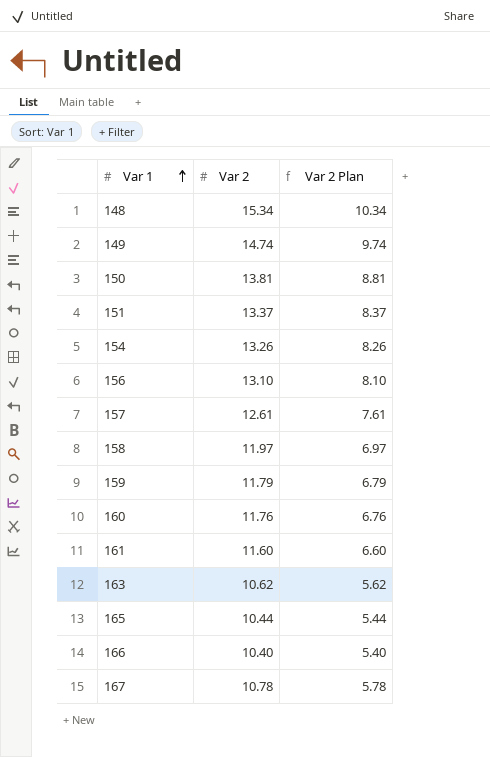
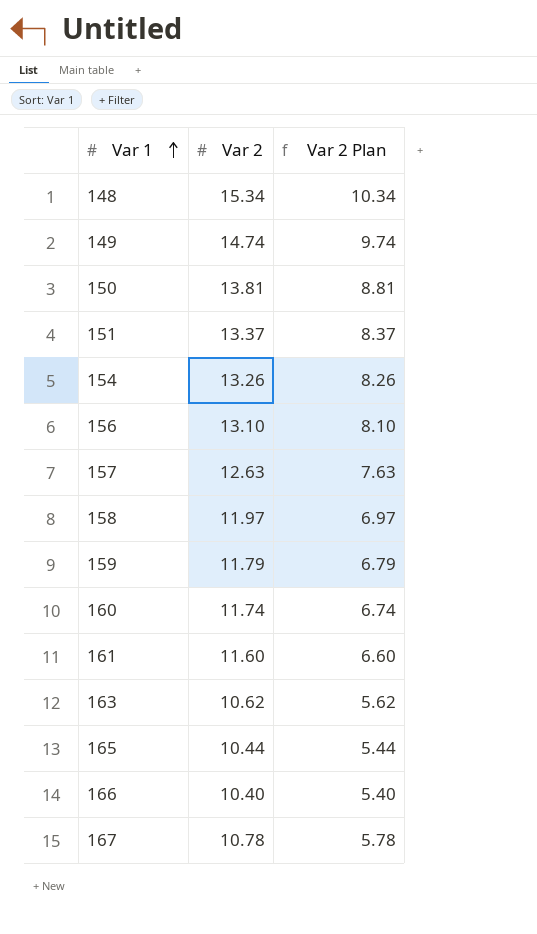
157 | Var 2: 12.61 -> 12.63
157 | Var 2 Plan: 7.61 -> 7.63
160 | Var 2: 11.76 -> 11.74
160 | Var 2 Plan: 6.76 -> 6.74

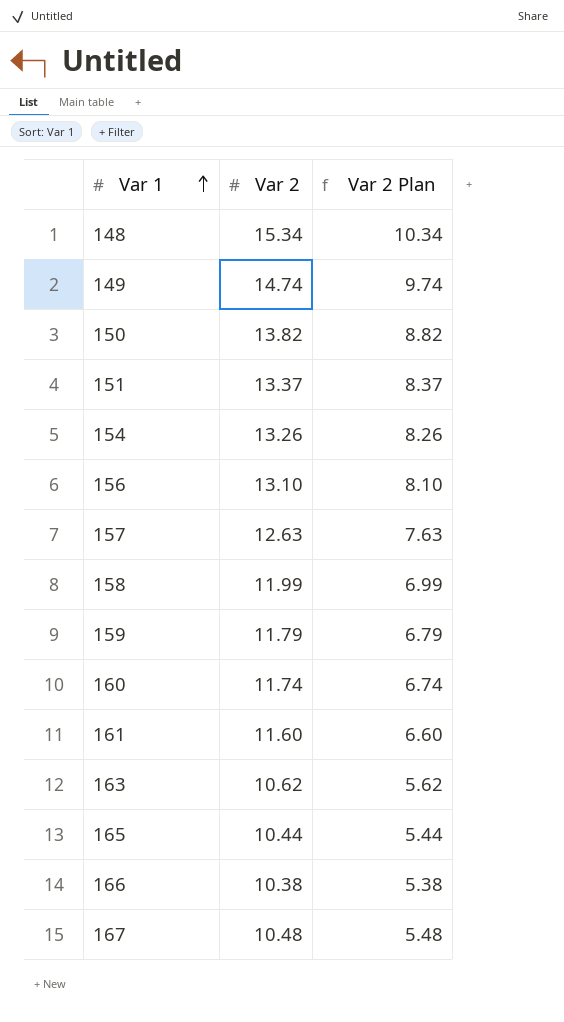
150 | Var 2: 13.81 -> 13.82
150 | Var 2 Plan: 8.81 -> 8.82
158 | Var 2: 11.97 -> 11.99
158 | Var 2 Plan: 6.97 -> 6.99
166 | Var 2: 10.40 -> 10.38
166 | Var 2 Plan: 5.40 -> 5.38
167 | Var 2: 10.78 -> 10.48
167 | Var 2 Plan: 5.78 -> 5.48

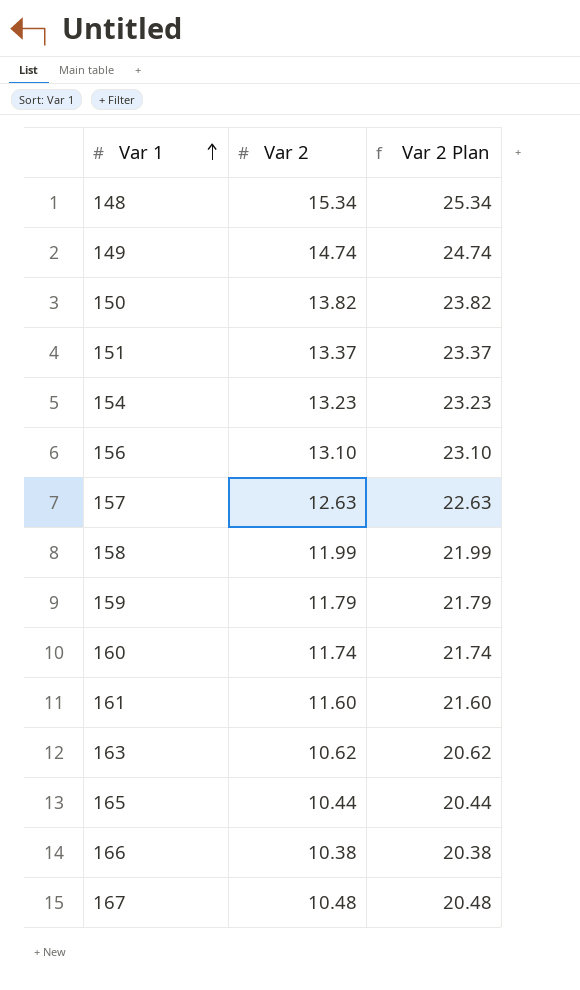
column Var 2 Plan | formula: [Var 2] - 5 -> [Var 2] + 10
154 | Var 2: 13.26 -> 13.23

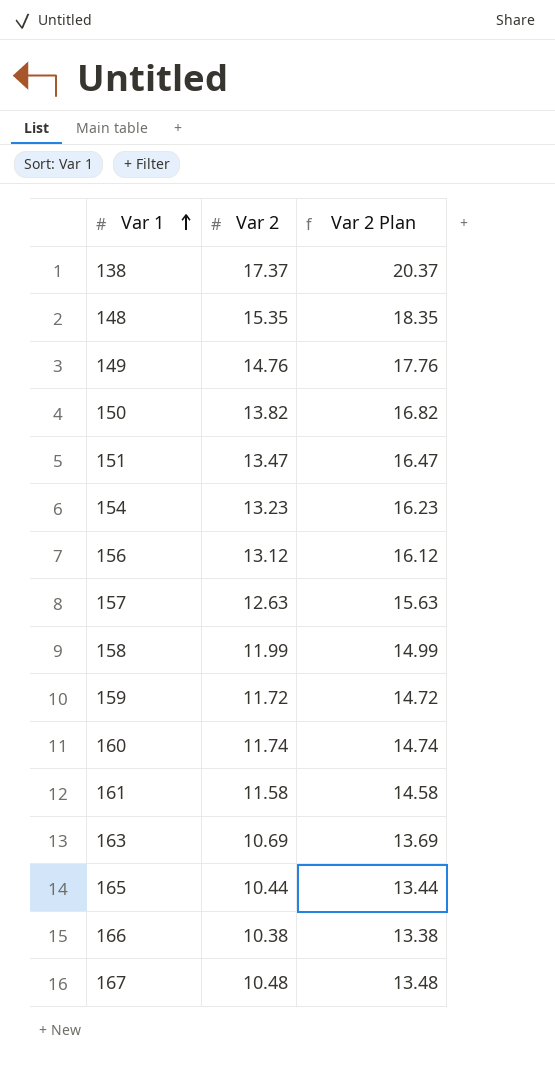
column Var 2 Plan | formula: [Var 2] + 10 -> [Var 2] + 3
row 138: none -> 17.37 | 20.37
148 | Var 2: 15.34 -> 15.35
149 | Var 2: 14.74 -> 14.76
151 | Var 2: 13.37 -> 13.47
156 | Var 2: 13.10 -> 13.12
159 | Var 2: 11.79 -> 11.72
161 | Var 2: 11.60 -> 11.58
163 | Var 2: 10.62 -> 10.69

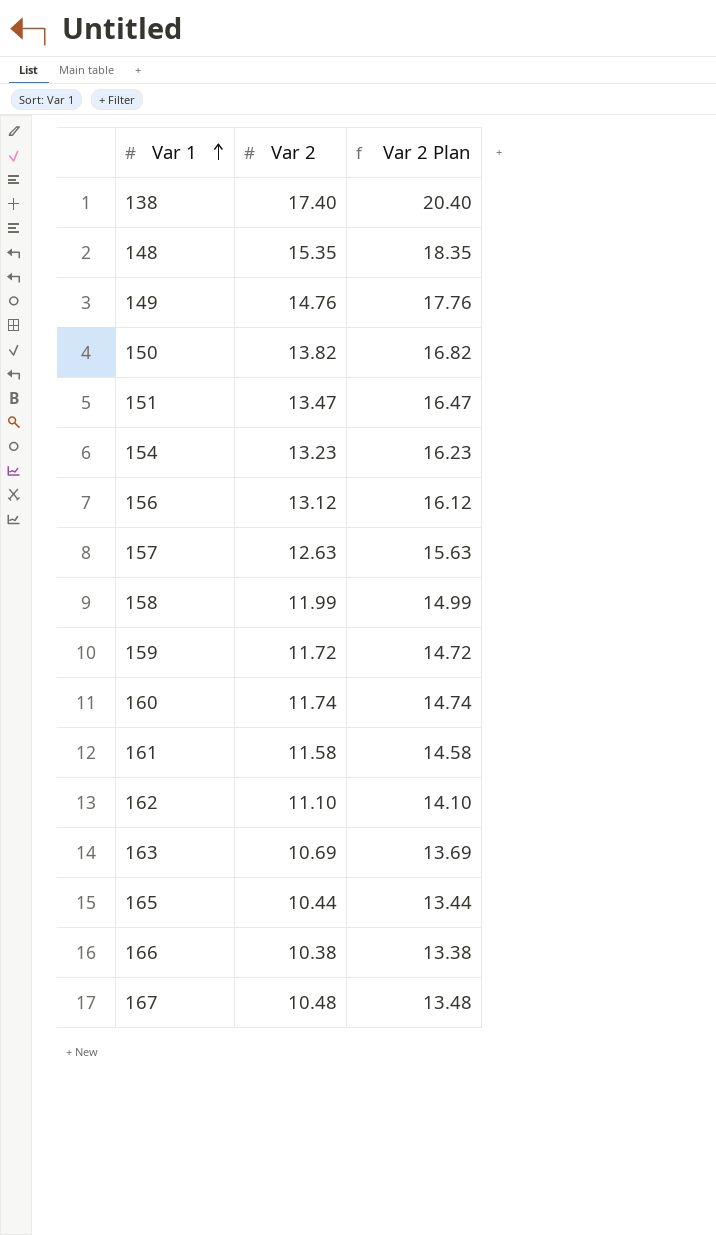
138 | Var 2: 17.37 -> 17.40
138 | Var 2 Plan: 20.37 -> 20.40
row 162: none -> 11.10 | 14.10

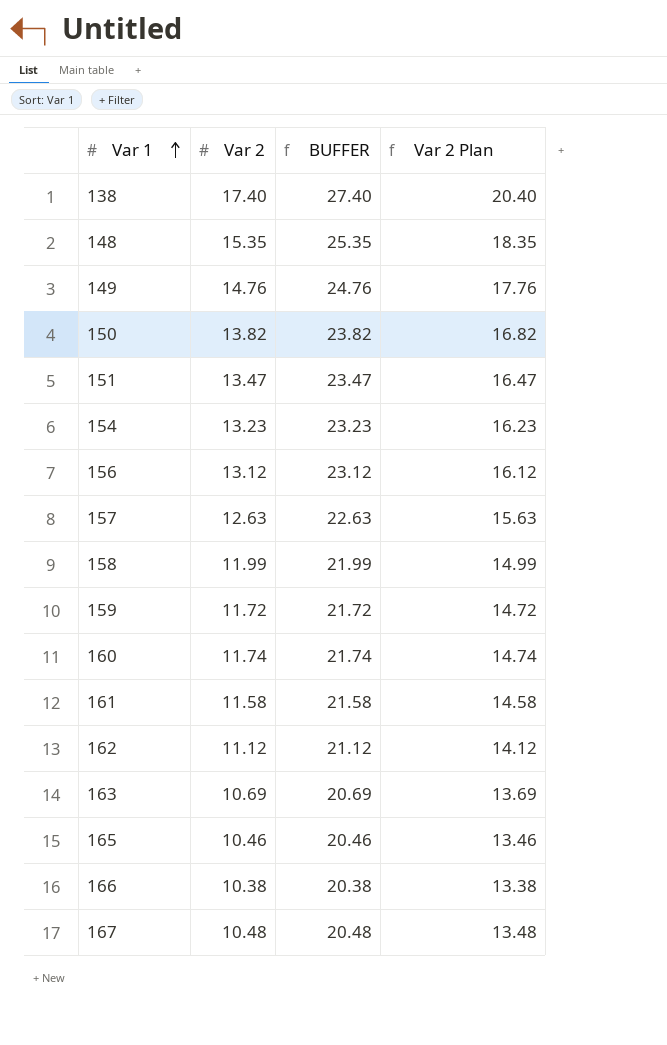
column BUFFER | formula: none -> [Var 2] + 10
162 | Var 2: 11.10 -> 11.12
162 | Var 2 Plan: 14.10 -> 14.12
165 | Var 2: 10.44 -> 10.46
165 | Var 2 Plan: 13.44 -> 13.46

